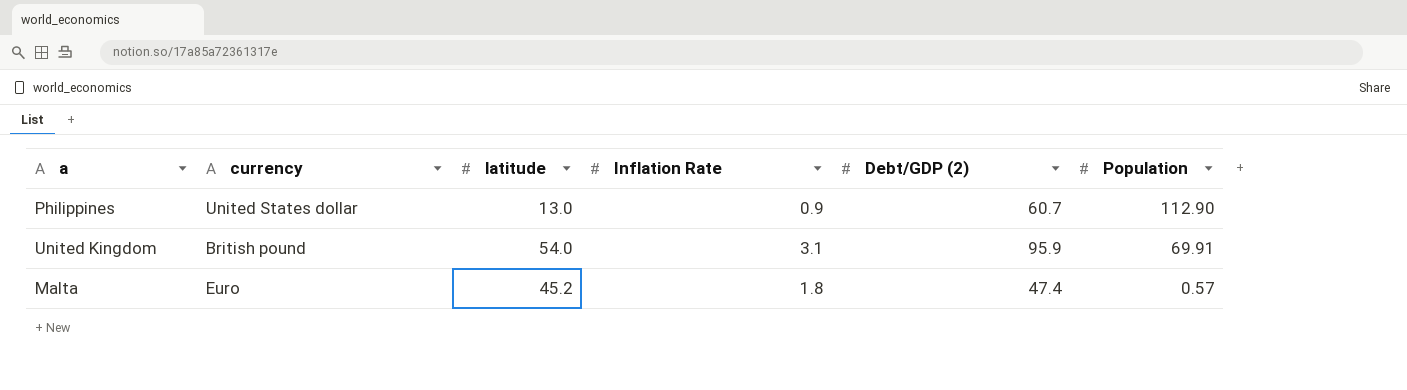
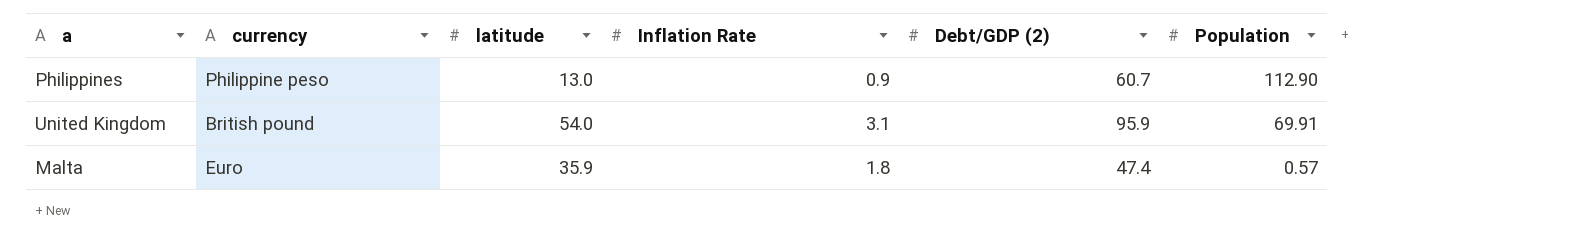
Philippines | currency: United States dollar -> Philippine peso
Malta | latitude: 45.2 -> 35.9

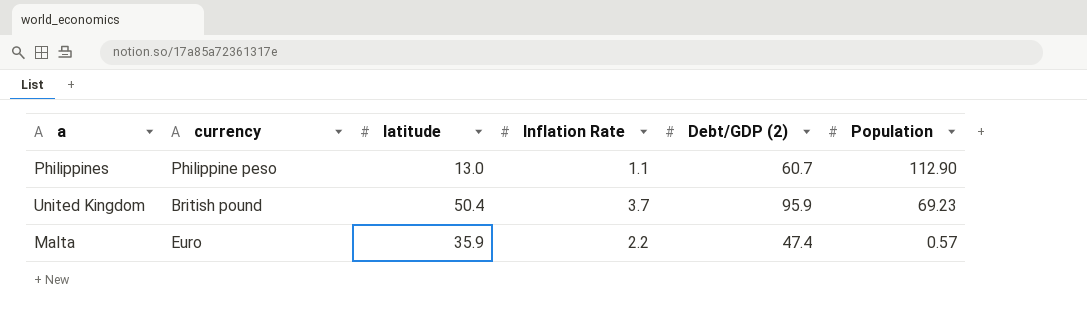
Philippines | Inflation Rate: 0.9 -> 1.1
United Kingdom | latitude: 54.0 -> 50.4
United Kingdom | Inflation Rate: 3.1 -> 3.7
United Kingdom | Population: 69.91 -> 69.23
Malta | Inflation Rate: 1.8 -> 2.2

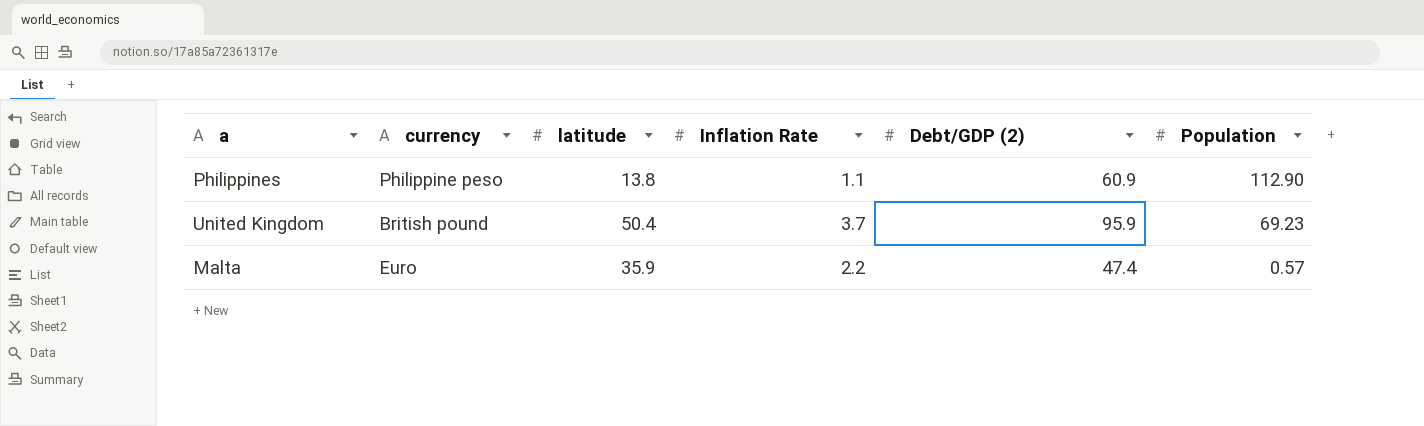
Philippines | latitude: 13.0 -> 13.8
Philippines | Debt/GDP (2): 60.7 -> 60.9

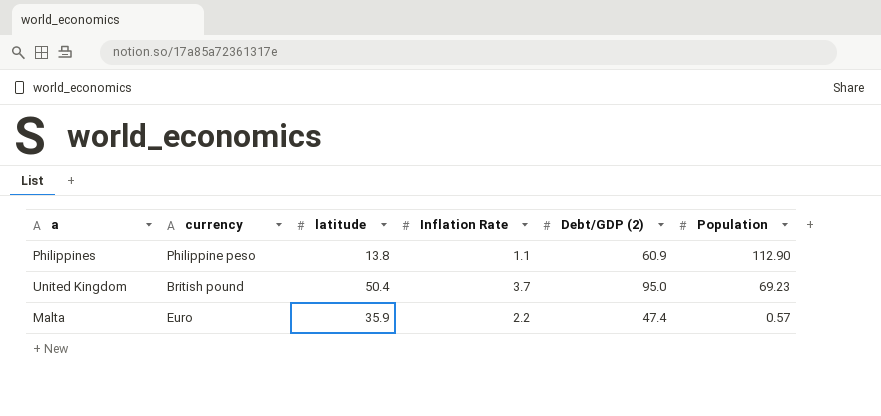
United Kingdom | Debt/GDP (2): 95.9 -> 95.0

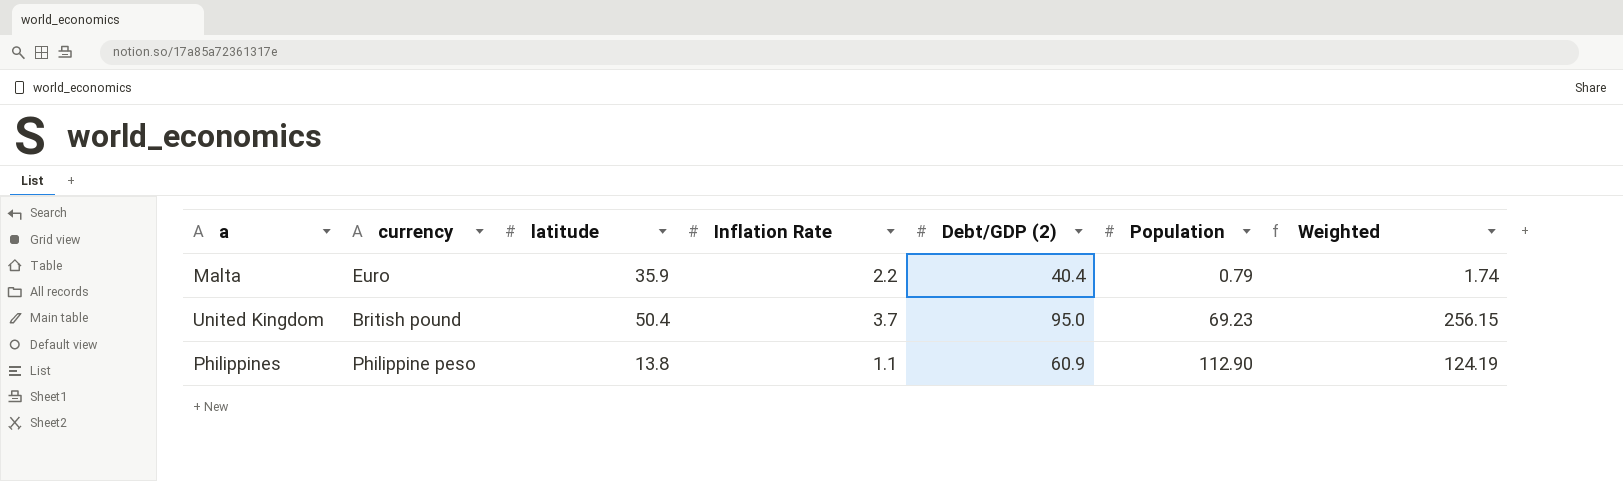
row order: Population descending -> Population ascending
column Weighted | formula: none -> [Inflation Rate] * [Population]
Malta | Debt/GDP (2): 47.4 -> 40.4
Malta | Population: 0.57 -> 0.79

